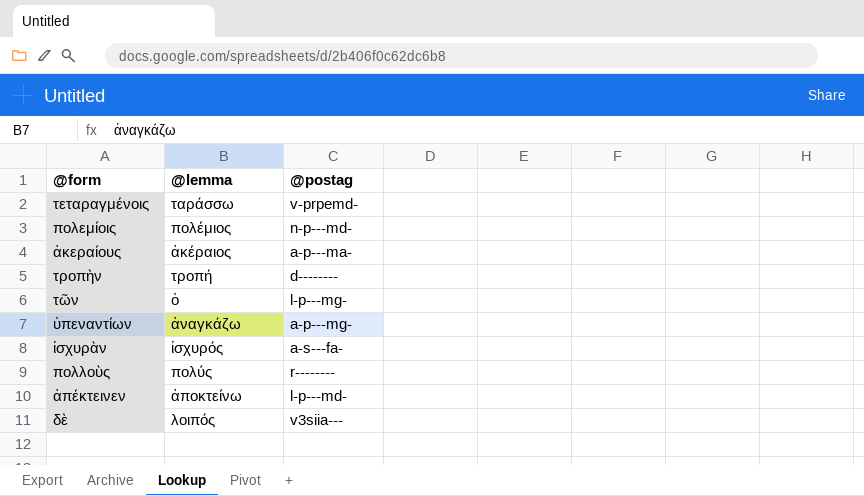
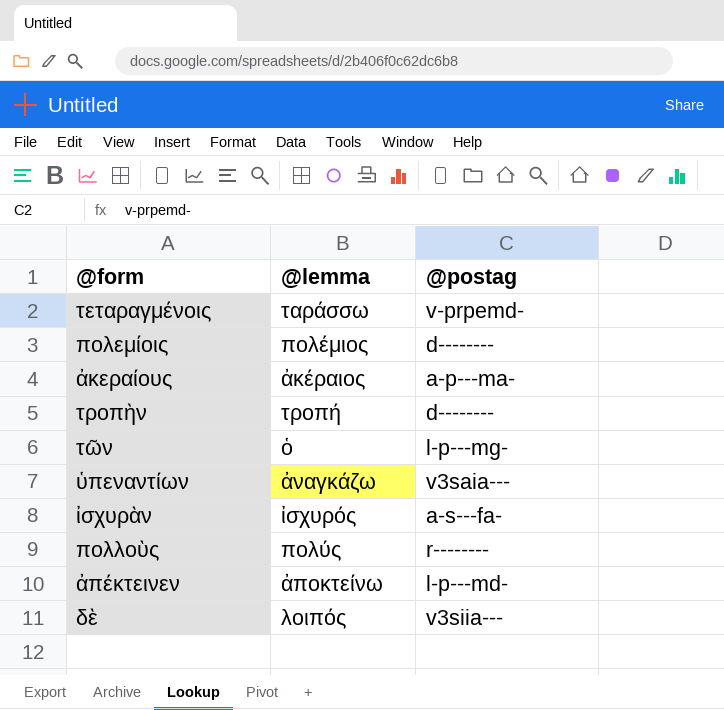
πολεμίοις | @postag: n-p---md- -> d--------
ὑπεναντίων | @postag: a-p---mg- -> v3saia---

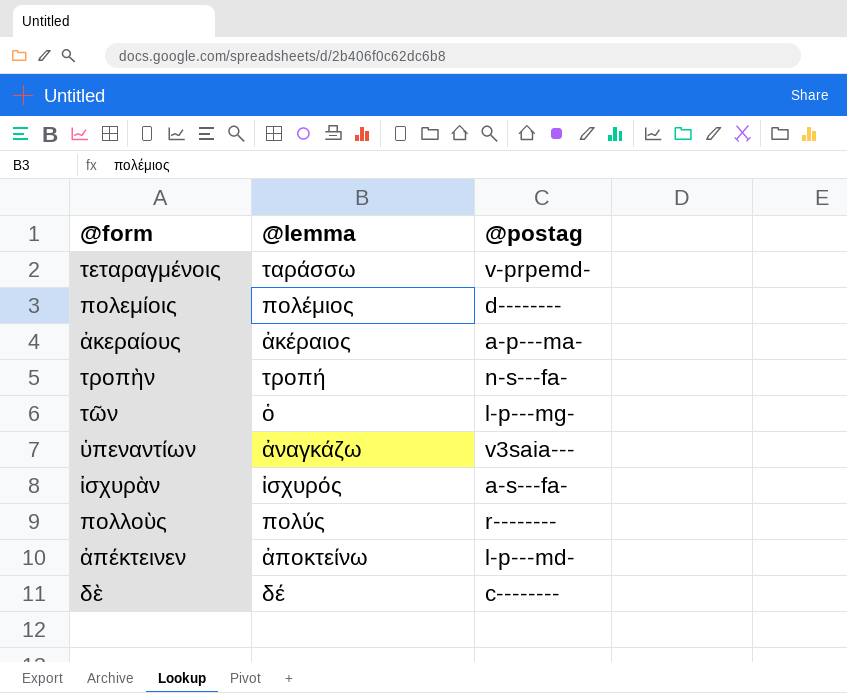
τροπὴν | @postag: d-------- -> n-s---fa-
δὲ | @lemma: λοιπός -> δέ
δὲ | @postag: v3siia--- -> c--------

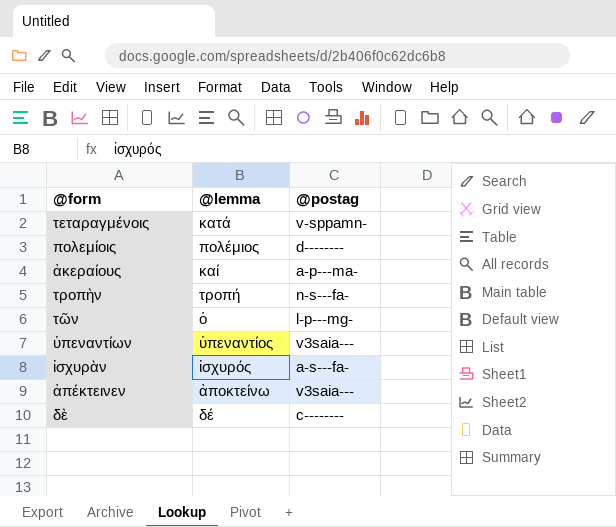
row πολλοὺς: πολύς | r-------- -> none
τεταραγμένοις | @lemma: ταράσσω -> κατά
τεταραγμένοις | @postag: v-prpemd- -> v-sppamn-
ἀκεραίους | @lemma: ἀκέραιος -> καί
ὑπεναντίων | @lemma: ἀναγκάζω -> ὑπεναντίος
ἀπέκτεινεν | @postag: l-p---md- -> v3saia---

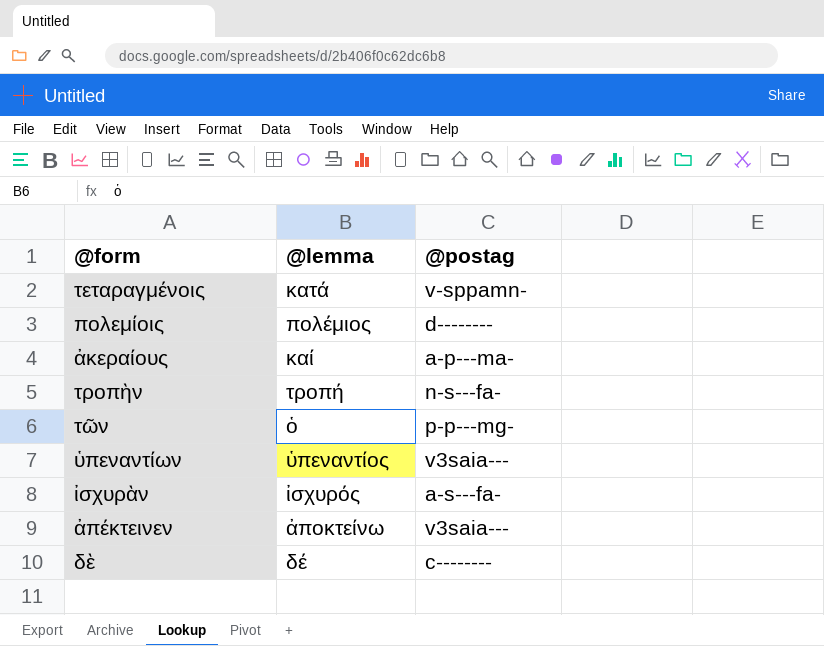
τῶν | @postag: l-p---mg- -> p-p---mg-

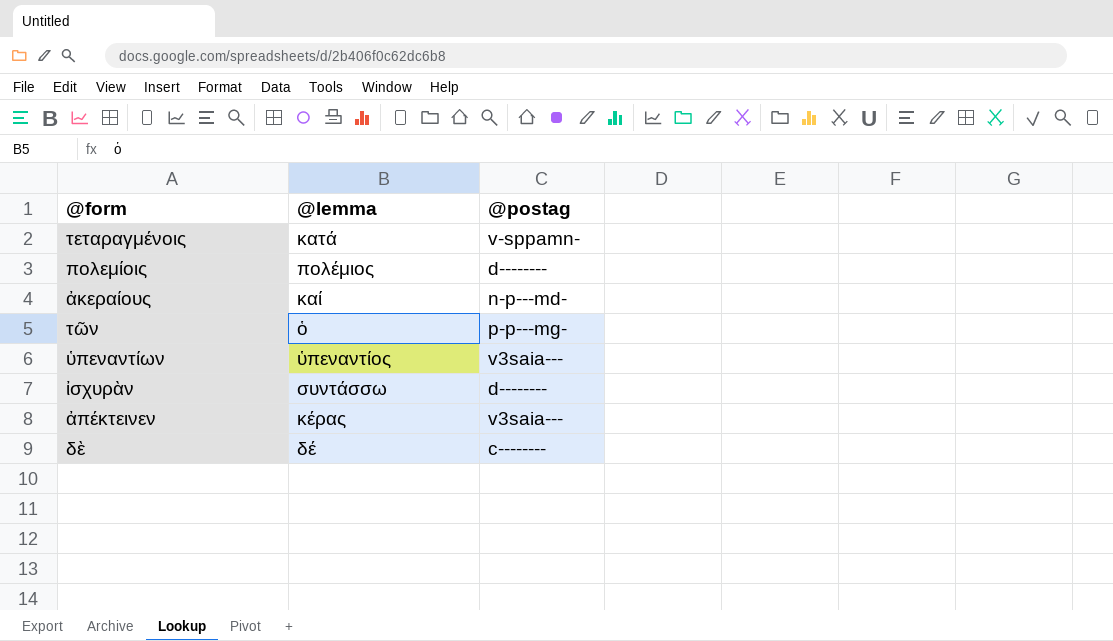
row τροπὴν: τροπή | n-s---fa- -> none
ἀκεραίους | @postag: a-p---ma- -> n-p---md-
ἰσχυρὰν | @lemma: ἰσχυρός -> συντάσσω
ἰσχυρὰν | @postag: a-s---fa- -> d--------
ἀπέκτεινεν | @lemma: ἀποκτείνω -> κέρας

